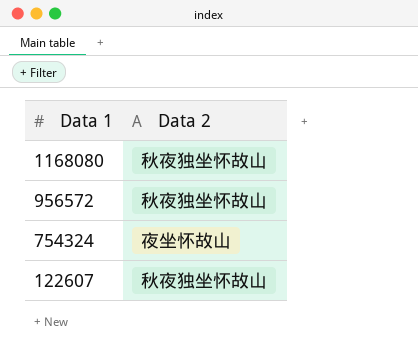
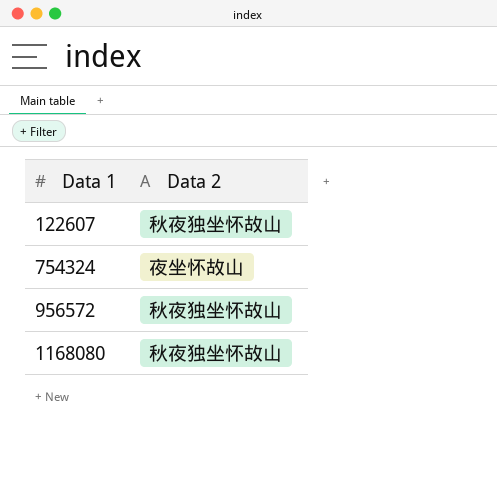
row order: Data 1 descending -> Data 1 ascending

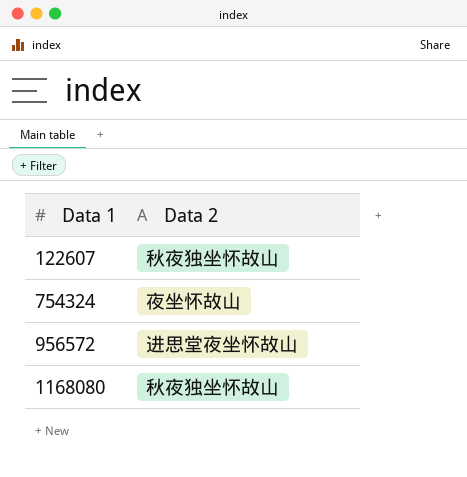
956572 | Data 2: 秋夜独坐怀故山 -> 进思堂夜坐怀故山

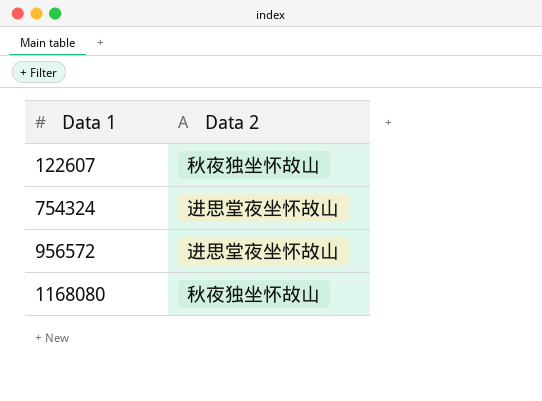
754324 | Data 2: 夜坐怀故山 -> 进思堂夜坐怀故山

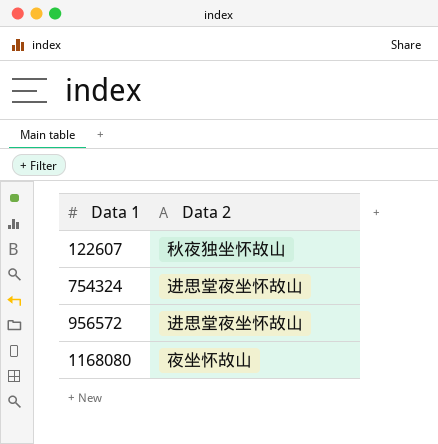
1168080 | Data 2: 秋夜独坐怀故山 -> 夜坐怀故山

